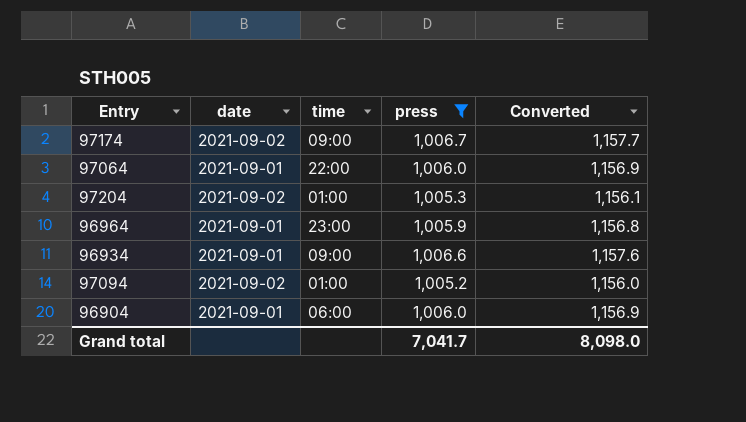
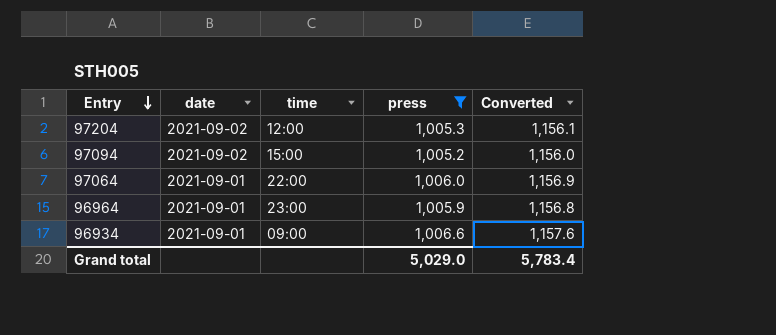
row order: none -> Entry descending
row 97174: 2021-09-02 | 09:00 | 1,006.7 | 1,157.7 -> none
row 96904: 2021-09-01 | 06:00 | 1,006.0 | 1,156.9 -> none
97204 | time: 01:00 -> 12:00
97094 | time: 01:00 -> 15:00
Grand total | press: 7,041.7 -> 5,029.0
Grand total | Converted: 8,098.0 -> 5,783.4

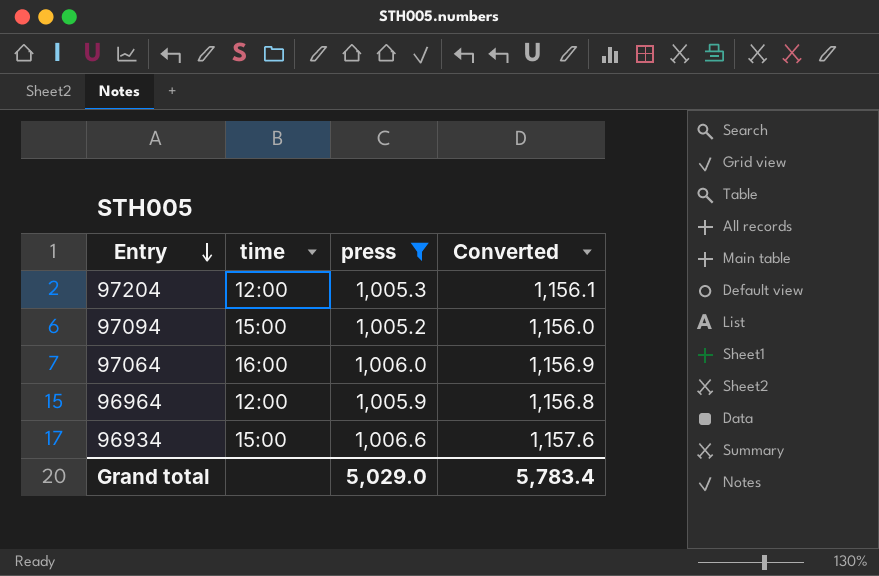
column date | position: 2 -> none
97064 | time: 22:00 -> 16:00
96964 | time: 23:00 -> 12:00
96934 | time: 09:00 -> 15:00

